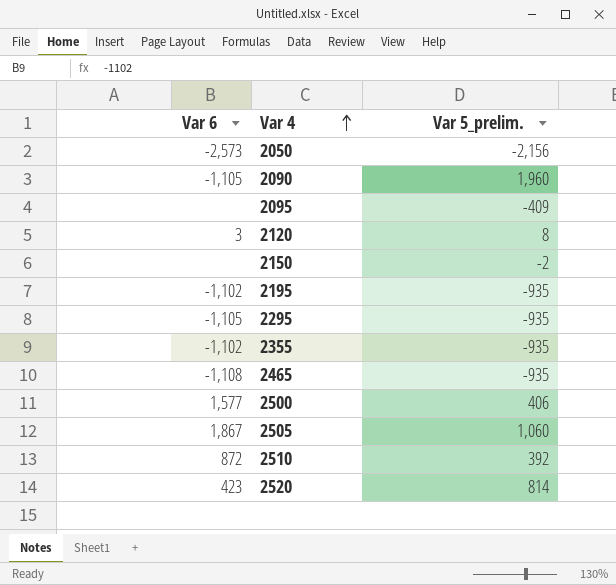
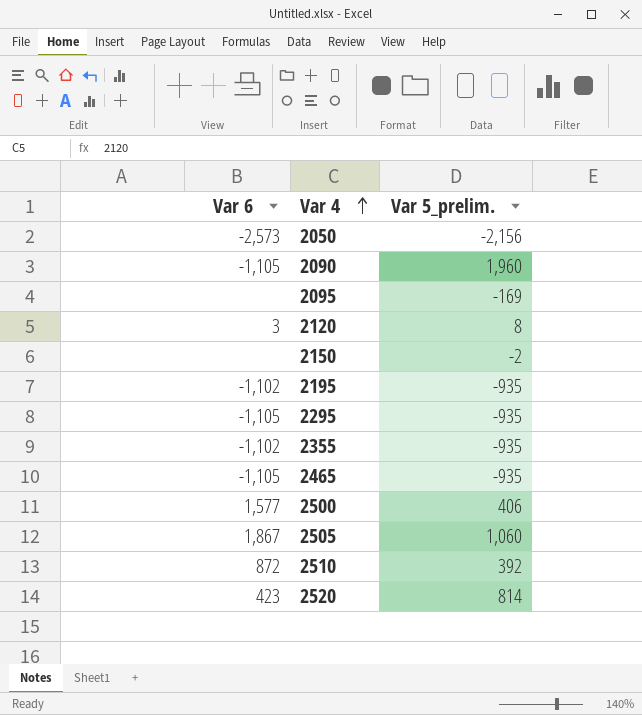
2095 | Var 5_prelim.: -409 -> -169
2465 | Var 6: -1,108 -> -1,105

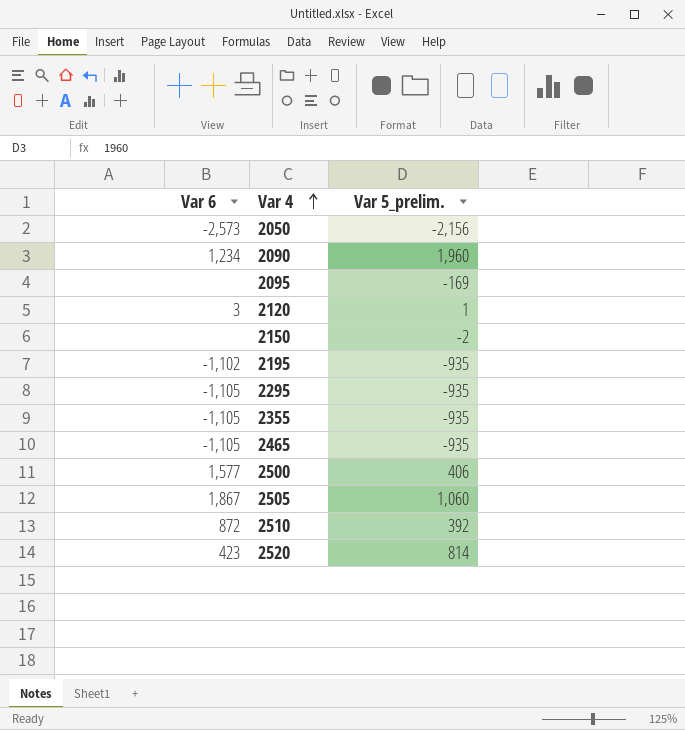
2090 | Var 6: -1,105 -> 1,234
2120 | Var 5_prelim.: 8 -> 1
2355 | Var 6: -1,102 -> -1,105

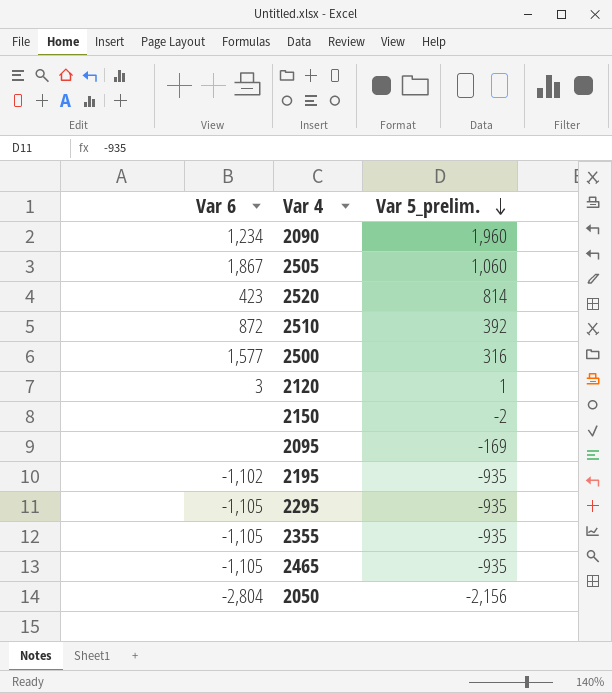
row order: Var 4 ascending -> Var 5_prelim. descending
2500 | Var 5_prelim.: 406 -> 316
2050 | Var 6: -2,573 -> -2,804

